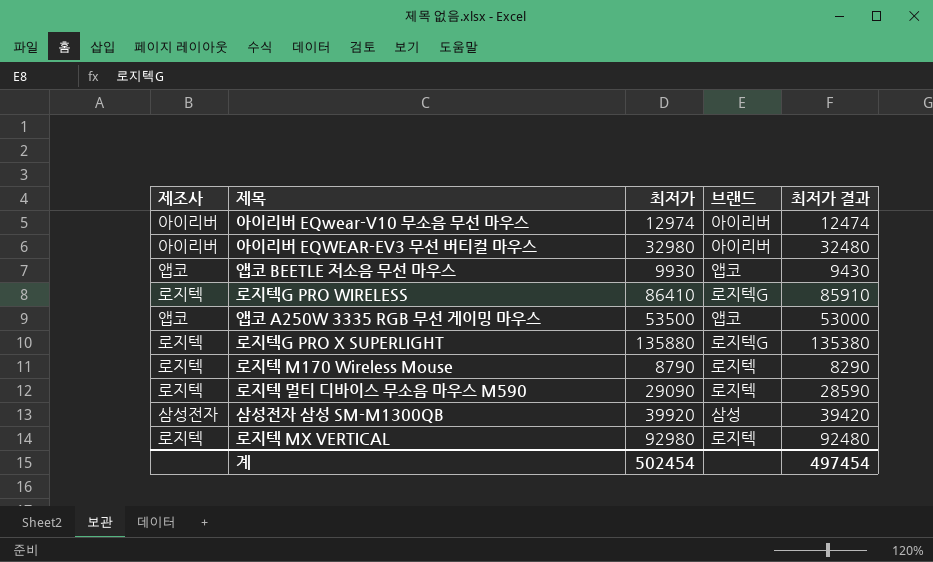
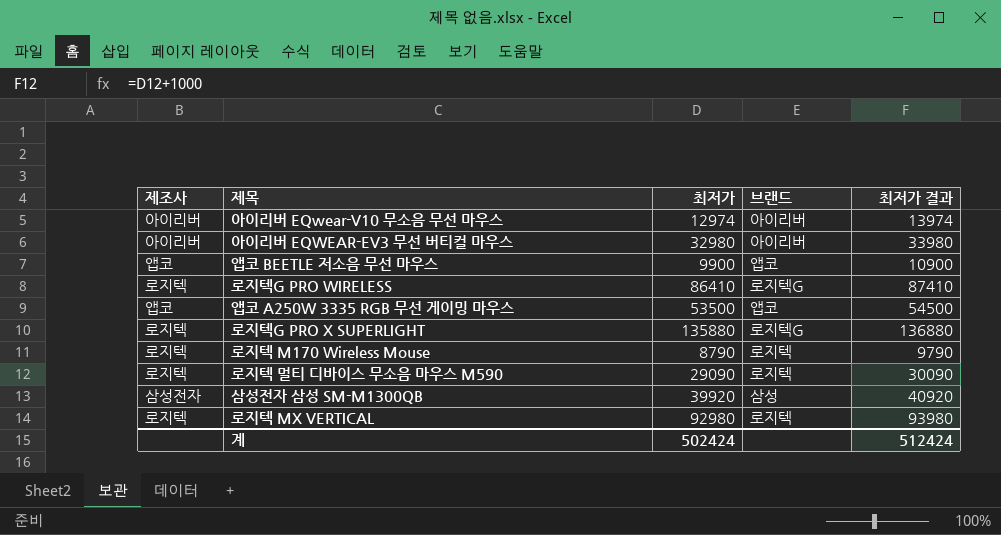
column 최저가 결과 | formula: [최저가] - 500 -> [최저가] + 1000
앱코 BEETLE 저소음 무선 마우스 | 최저가: 9930 -> 9900
계 | 최저가: 502454 -> 502424
계 | 최저가 결과: 497454 -> 512424

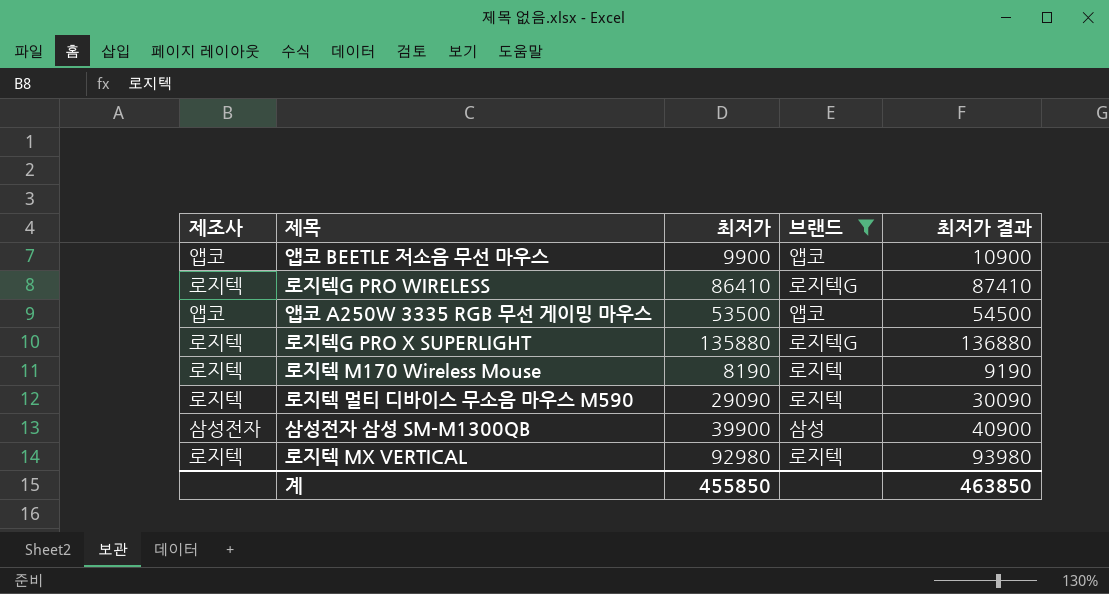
filter: none -> 브랜드 != 아이리버
로지텍 M170 Wireless Mouse | 최저가: 8790 -> 8190
로지텍 M170 Wireless Mouse | 최저가 결과: 9790 -> 9190
삼성전자 삼성 SM-M1300QB | 최저가: 39920 -> 39900
삼성전자 삼성 SM-M1300QB | 최저가 결과: 40920 -> 40900
계 | 최저가: 502424 -> 455850
계 | 최저가 결과: 512424 -> 463850

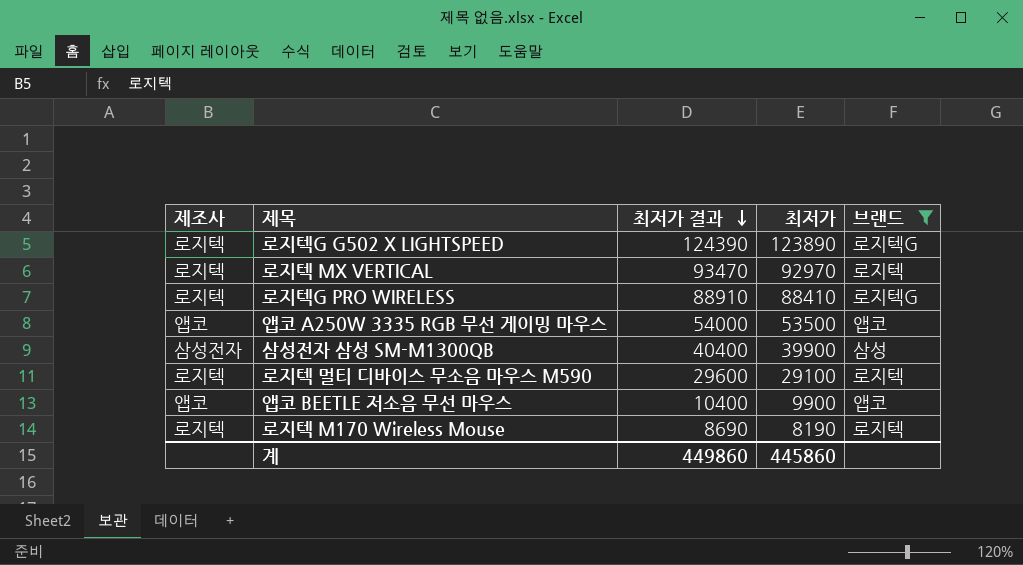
row order: none -> 최저가 결과 descending
column 최저가 결과 | formula: [최저가] + 1000 -> [최저가] + 500
column 최저가 결과 | position: 5 -> 3
row 로지텍G PRO X SUPERLIGHT: 로지텍 | 135880 | 로지텍G | 136880 -> none
row 로지텍G G502 X LIGHTSPEED: none -> 로지텍 | 124390 | 123890 | 로지텍G
로지텍 MX VERTICAL | 최저가: 92980 -> 92970
로지텍G PRO WIRELESS | 최저가: 86410 -> 88410
로지텍 멀티 디바이스 무소음 마우스 M590 | 최저가: 29090 -> 29100
계 | 최저가 결과: 463850 -> 449860
계 | 최저가: 455850 -> 445860

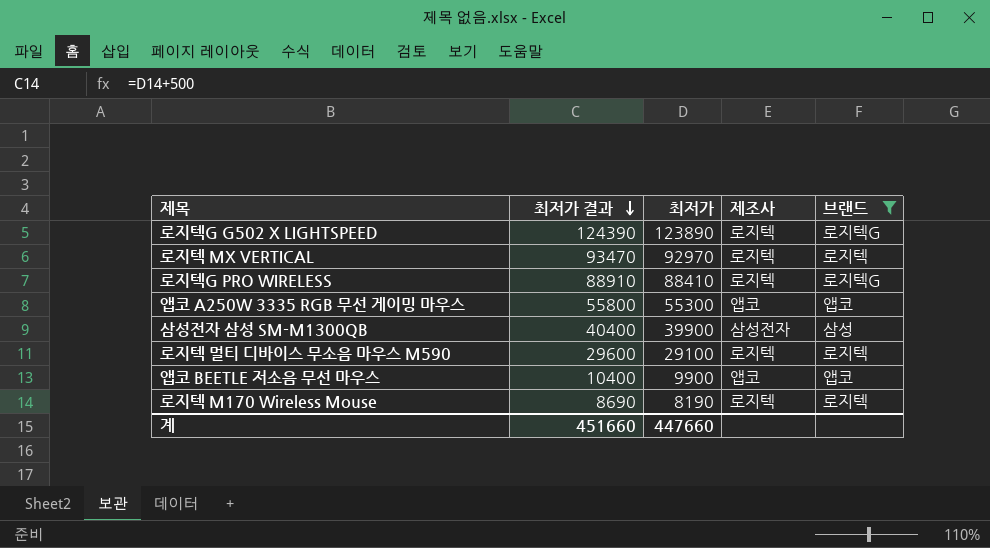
column 제조사 | position: 1 -> 4
앱코 A250W 3335 RGB 무선 게이밍 마우스 | 최저가 결과: 54000 -> 55800
앱코 A250W 3335 RGB 무선 게이밍 마우스 | 최저가: 53500 -> 55300
계 | 최저가 결과: 449860 -> 451660
계 | 최저가: 445860 -> 447660

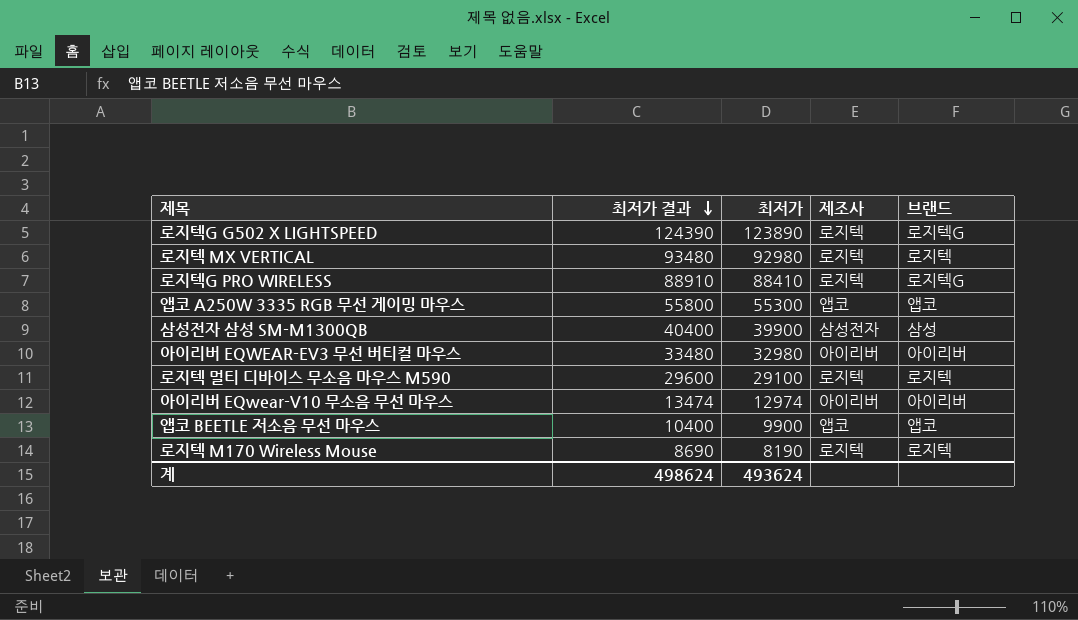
filter: 브랜드 != 아이리버 -> none
로지텍 MX VERTICAL | 최저가 결과: 93470 -> 93480
로지텍 MX VERTICAL | 최저가: 92970 -> 92980
계 | 최저가 결과: 451660 -> 498624
계 | 최저가: 447660 -> 493624

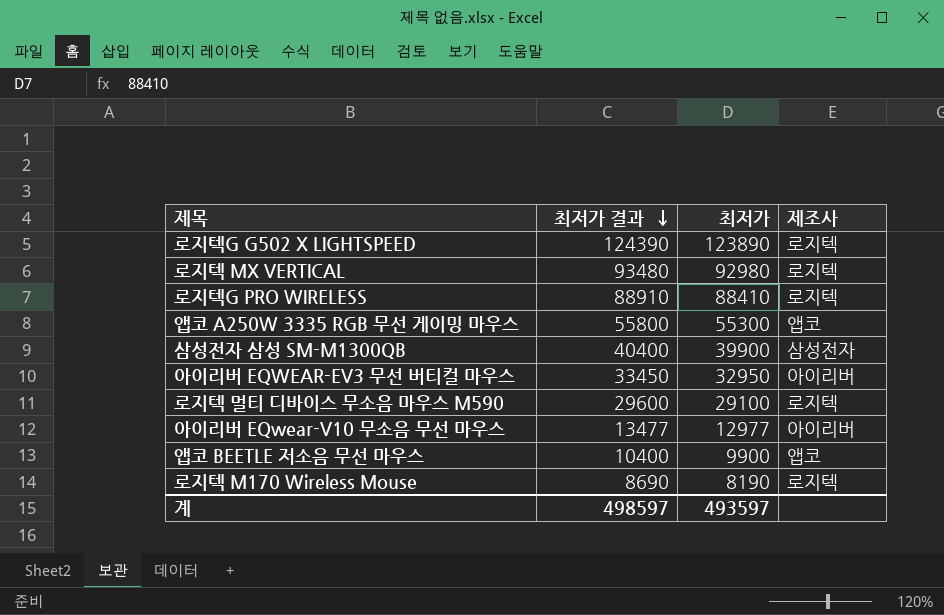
column 브랜드 | position: 5 -> none
아이리버 EQWEAR-EV3 무선 버티컬 마우스 | 최저가 결과: 33480 -> 33450
아이리버 EQWEAR-EV3 무선 버티컬 마우스 | 최저가: 32980 -> 32950
아이리버 EQwear-V10 무소음 무선 마우스 | 최저가 결과: 13474 -> 13477
아이리버 EQwear-V10 무소음 무선 마우스 | 최저가: 12974 -> 12977
계 | 최저가 결과: 498624 -> 498597
계 | 최저가: 493624 -> 493597

